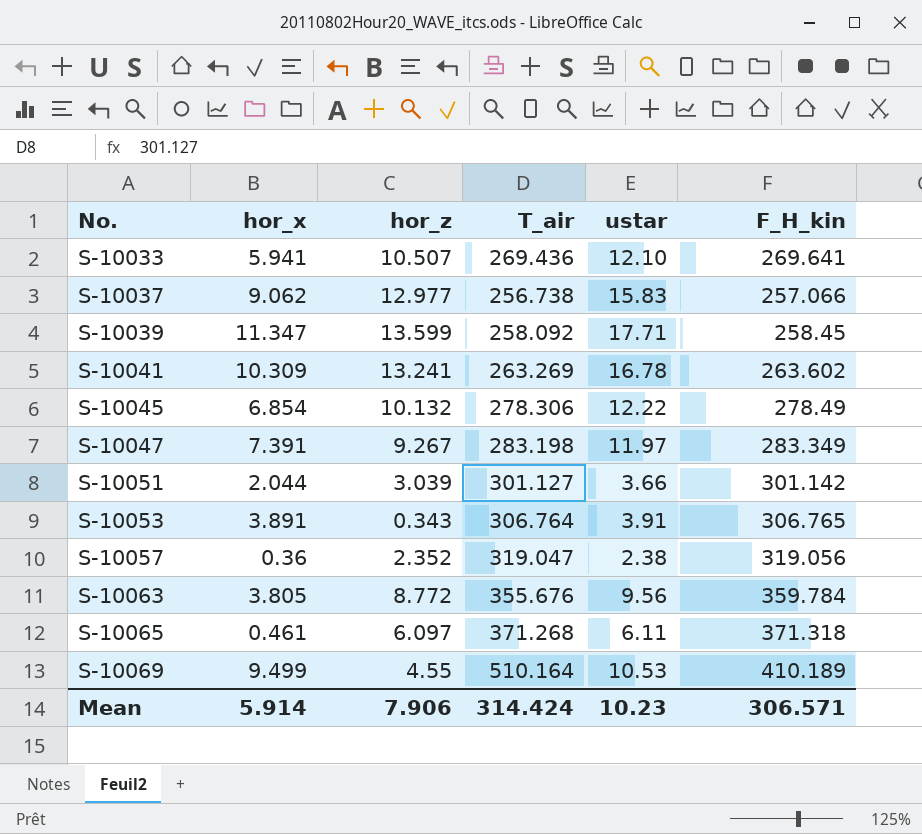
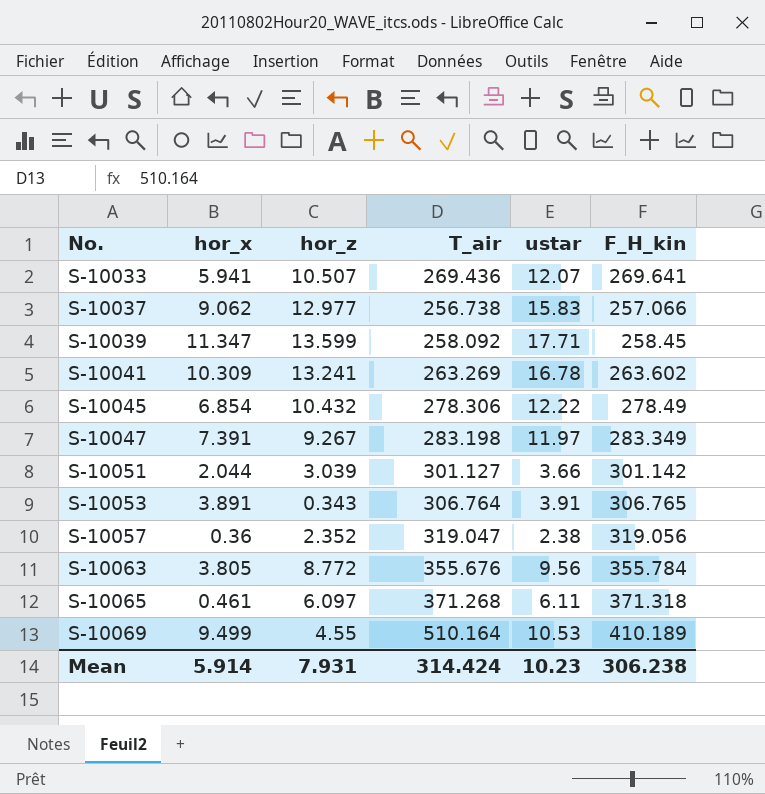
S-10033 | ustar: 12.10 -> 12.07
S-10045 | hor_z: 10.132 -> 10.432
S-10063 | F_H_kin: 359.784 -> 355.784
Mean | hor_z: 7.906 -> 7.931
Mean | F_H_kin: 306.571 -> 306.238

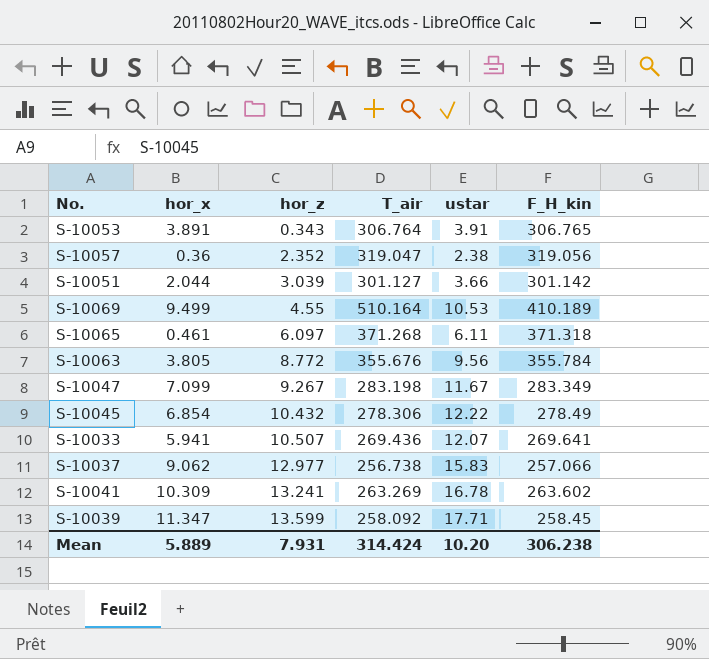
row order: No. ascending -> hor_z ascending
S-10047 | hor_x: 7.391 -> 7.099
S-10047 | ustar: 11.97 -> 11.67
Mean | hor_x: 5.914 -> 5.889
Mean | ustar: 10.23 -> 10.20

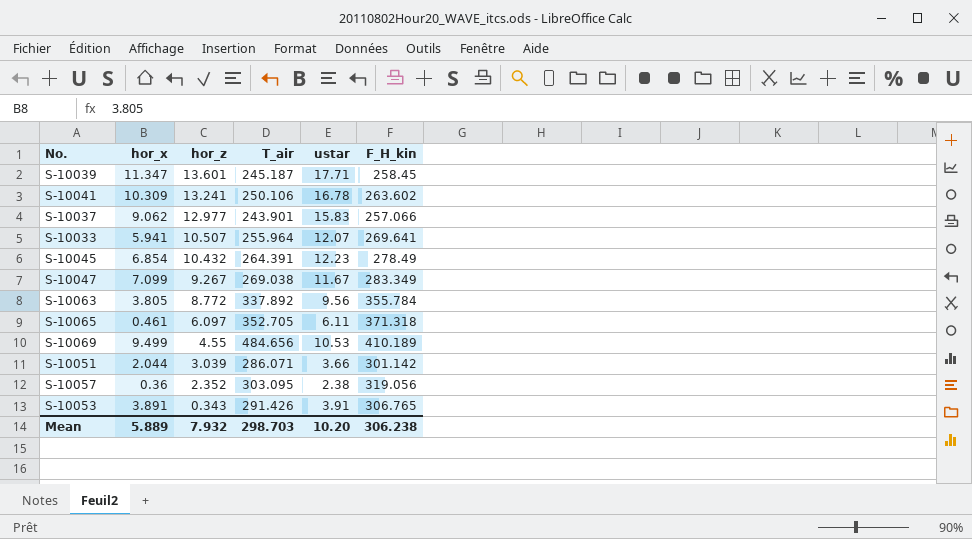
row order: hor_z ascending -> hor_z descending
S-10039 | hor_z: 13.599 -> 13.601
S-10039 | T_air: 258.092 -> 245.187
S-10041 | T_air: 263.269 -> 250.106
S-10037 | T_air: 256.738 -> 243.901
S-10033 | T_air: 269.436 -> 255.964
S-10045 | T_air: 278.306 -> 264.391
S-10045 | ustar: 12.22 -> 12.23
S-10047 | T_air: 283.198 -> 269.038
S-10063 | T_air: 355.676 -> 337.892
S-10065 | T_air: 371.268 -> 352.705
S-10069 | T_air: 510.164 -> 484.656
S-10051 | T_air: 301.127 -> 286.071
S-10057 | T_air: 319.047 -> 303.095
S-10053 | T_air: 306.764 -> 291.426
Mean | hor_z: 7.931 -> 7.932
Mean | T_air: 314.424 -> 298.703

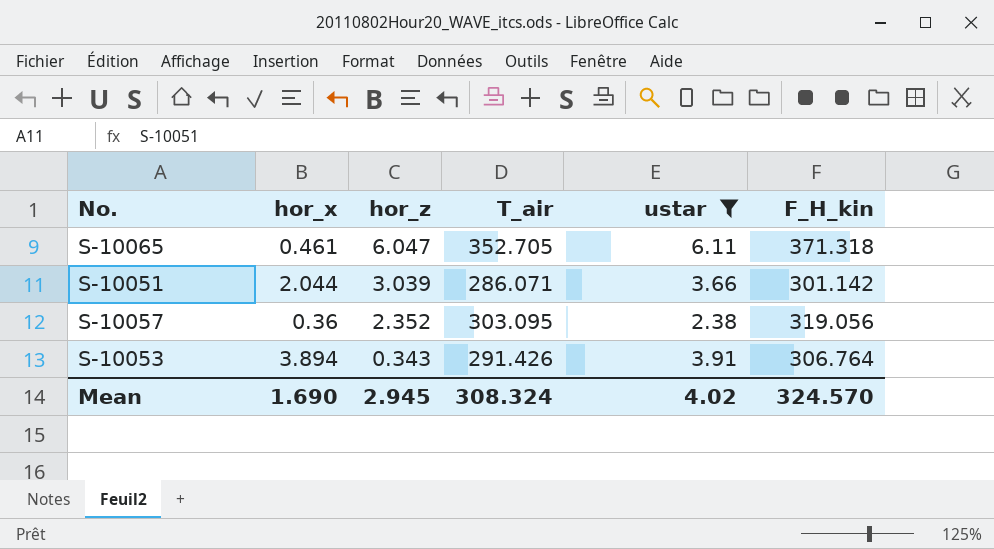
filter: none -> ustar <= 6.11
S-10065 | hor_z: 6.097 -> 6.047
S-10053 | hor_x: 3.891 -> 3.894
S-10053 | F_H_kin: 306.765 -> 306.764
Mean | hor_x: 5.889 -> 1.690
Mean | hor_z: 7.932 -> 2.945
Mean | T_air: 298.703 -> 308.324
Mean | ustar: 10.20 -> 4.02
Mean | F_H_kin: 306.238 -> 324.570

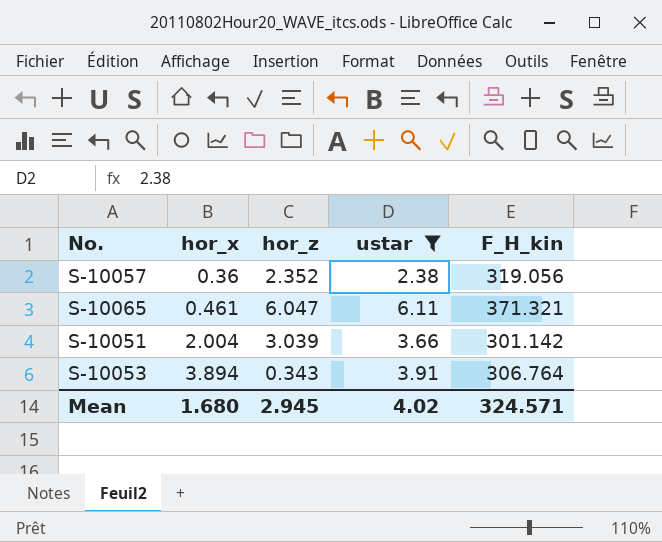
row order: hor_z descending -> hor_x ascending
column T_air | position: 4 -> none
S-10065 | F_H_kin: 371.318 -> 371.321
S-10051 | hor_x: 2.044 -> 2.004
Mean | hor_x: 1.690 -> 1.680
Mean | F_H_kin: 324.570 -> 324.571

